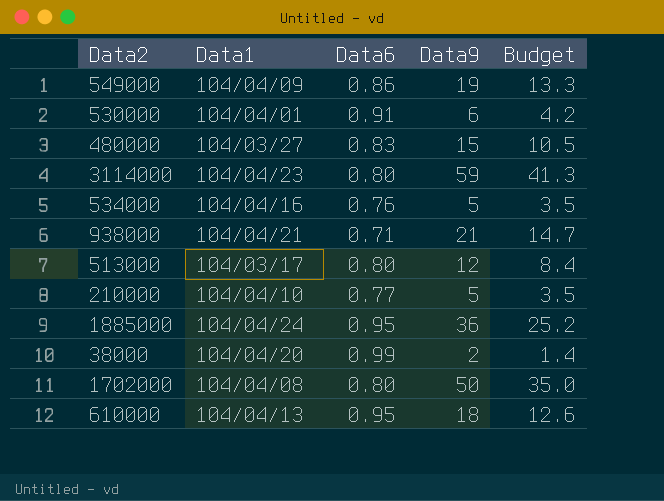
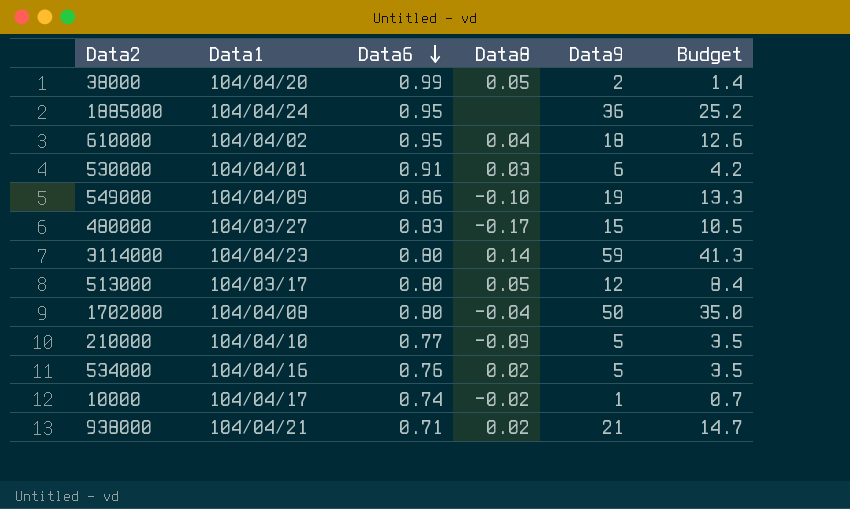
row order: none -> Data6 descending
column Data8 | position: none -> 4
610000 | Data1: 104/04/13 -> 104/04/02
row 10000: none -> 104/04/17 | 0.74 | -0.02 | 1 | 0.7

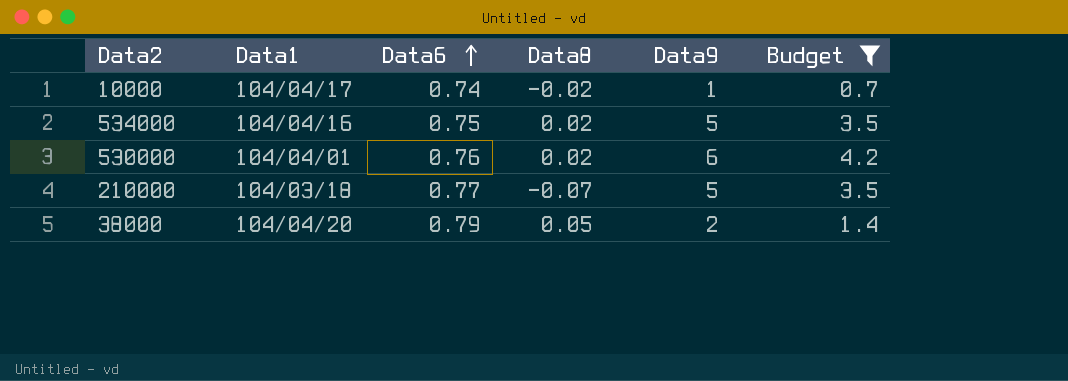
filter: none -> Budget <= 4.2
row order: Data6 descending -> Data6 ascending
534000 | Data6: 0.76 -> 0.75
530000 | Data6: 0.91 -> 0.76
530000 | Data8: 0.03 -> 0.02
210000 | Data1: 104/04/10 -> 104/03/18
210000 | Data8: -0.09 -> -0.07
38000 | Data6: 0.99 -> 0.79

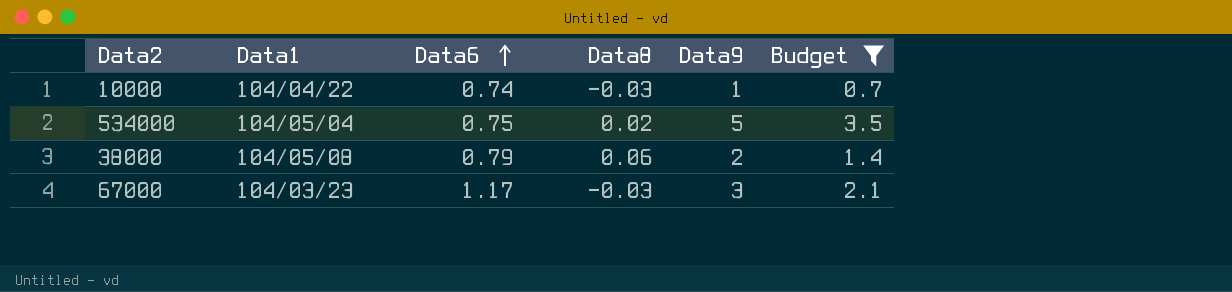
row 530000: 104/04/01 | 0.76 | 0.02 | 6 | 4.2 -> none
row 210000: 104/03/18 | 0.77 | -0.07 | 5 | 3.5 -> none
10000 | Data1: 104/04/17 -> 104/04/22
10000 | Data8: -0.02 -> -0.03
534000 | Data1: 104/04/16 -> 104/05/04
38000 | Data1: 104/04/20 -> 104/05/08
38000 | Data8: 0.05 -> 0.06
row 67000: none -> 104/03/23 | 1.17 | -0.03 | 3 | 2.1

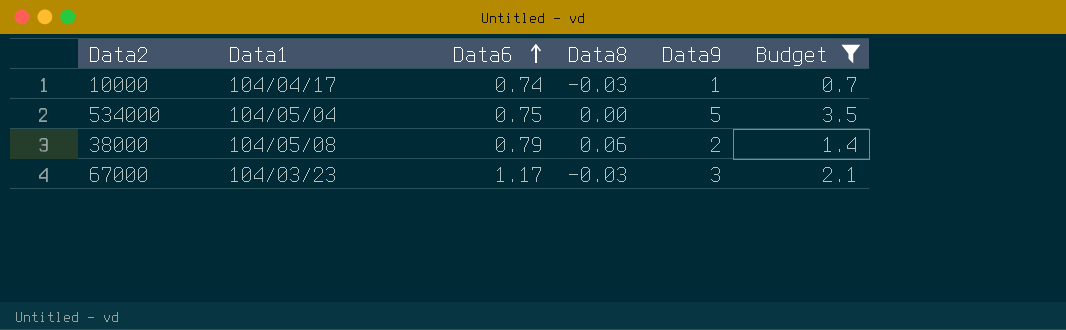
10000 | Data1: 104/04/22 -> 104/04/17
534000 | Data8: 0.02 -> 0.00

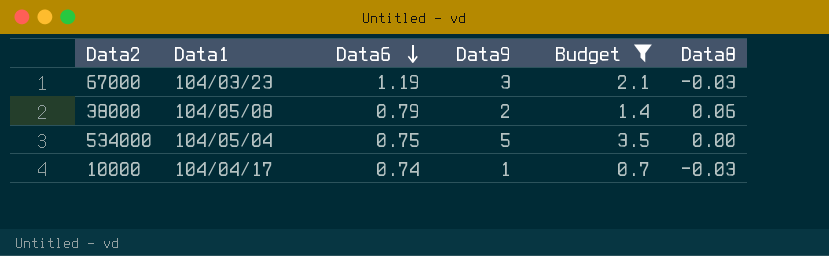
row order: Data6 ascending -> Data6 descending
column Data8 | position: 4 -> 6
67000 | Data6: 1.17 -> 1.19

